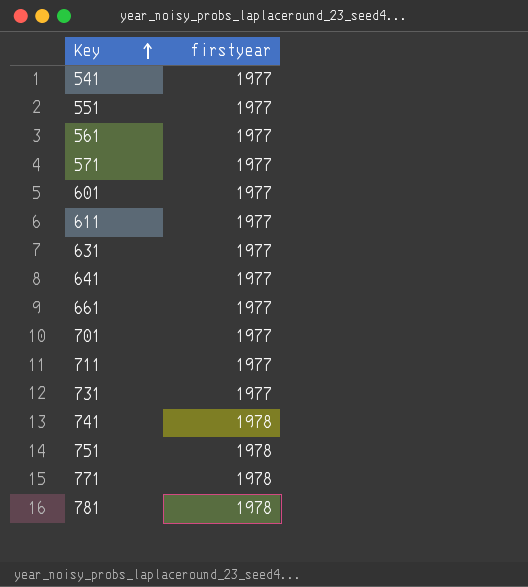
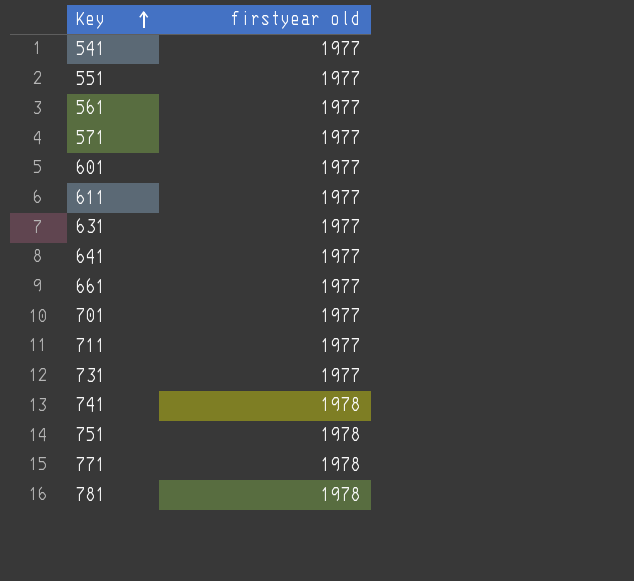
column name: firstyear -> firstyear old

